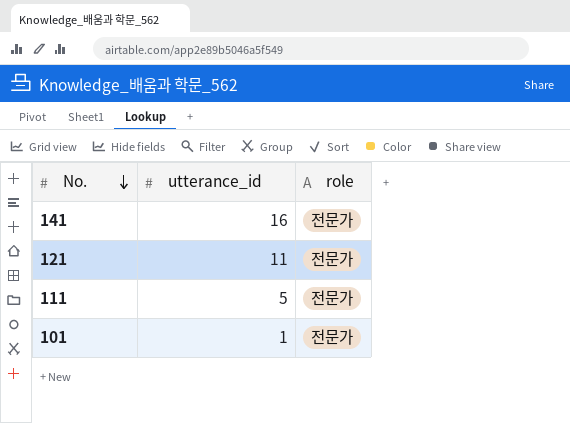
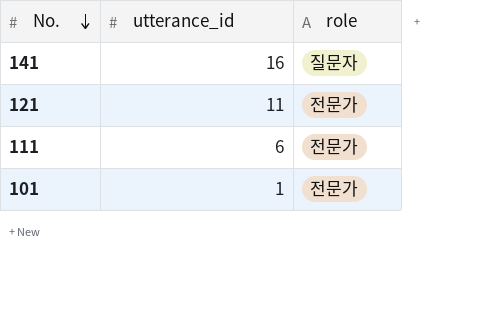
141 | role: 전문가 -> 질문자
111 | utterance_id: 5 -> 6

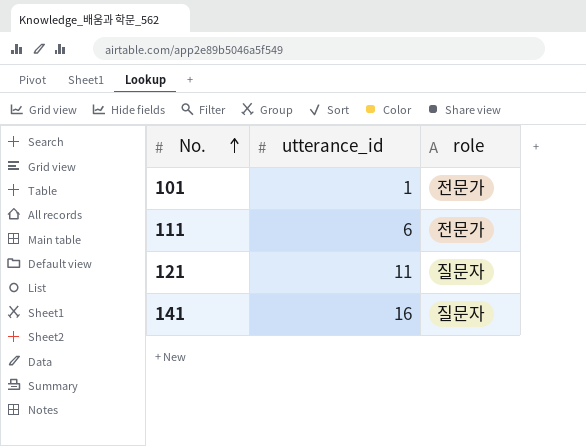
row order: No. descending -> No. ascending
121 | role: 전문가 -> 질문자

